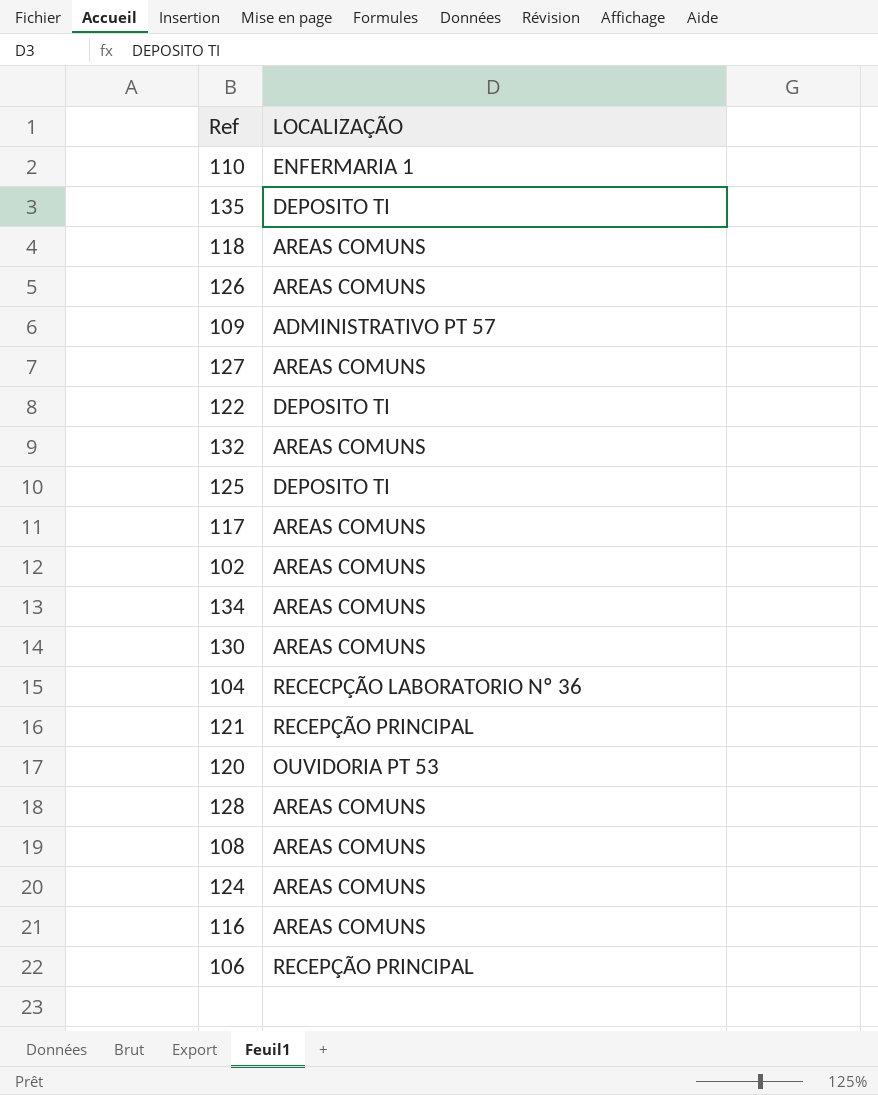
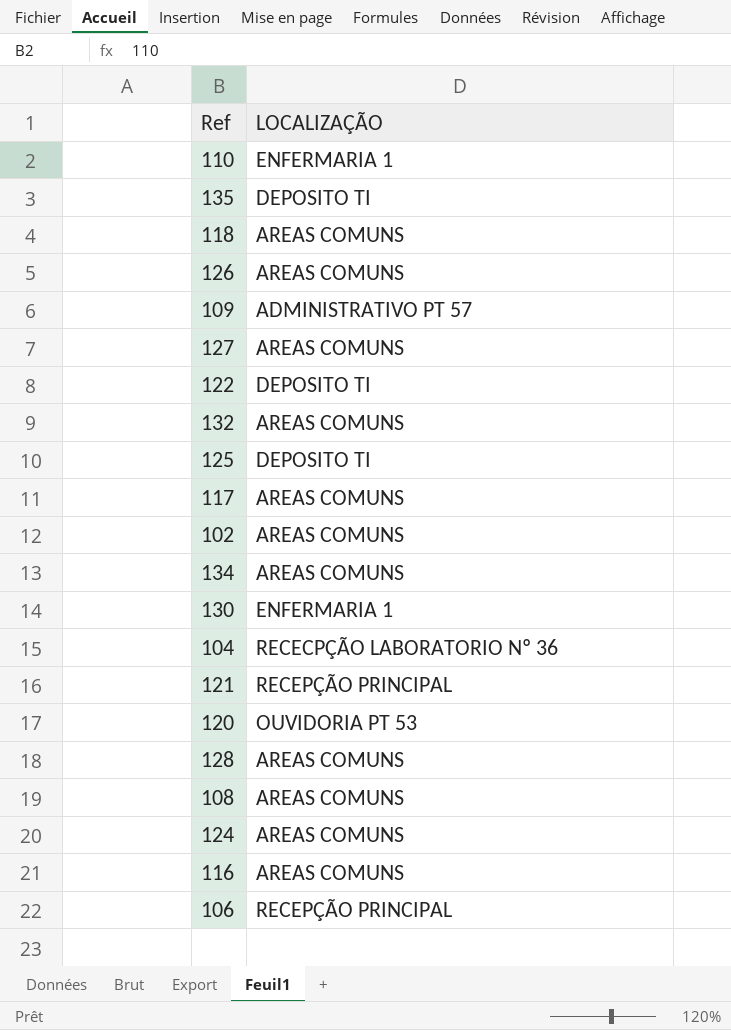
130 | LOCALIZAÇÃO: AREAS COMUNS -> ENFERMARIA 1

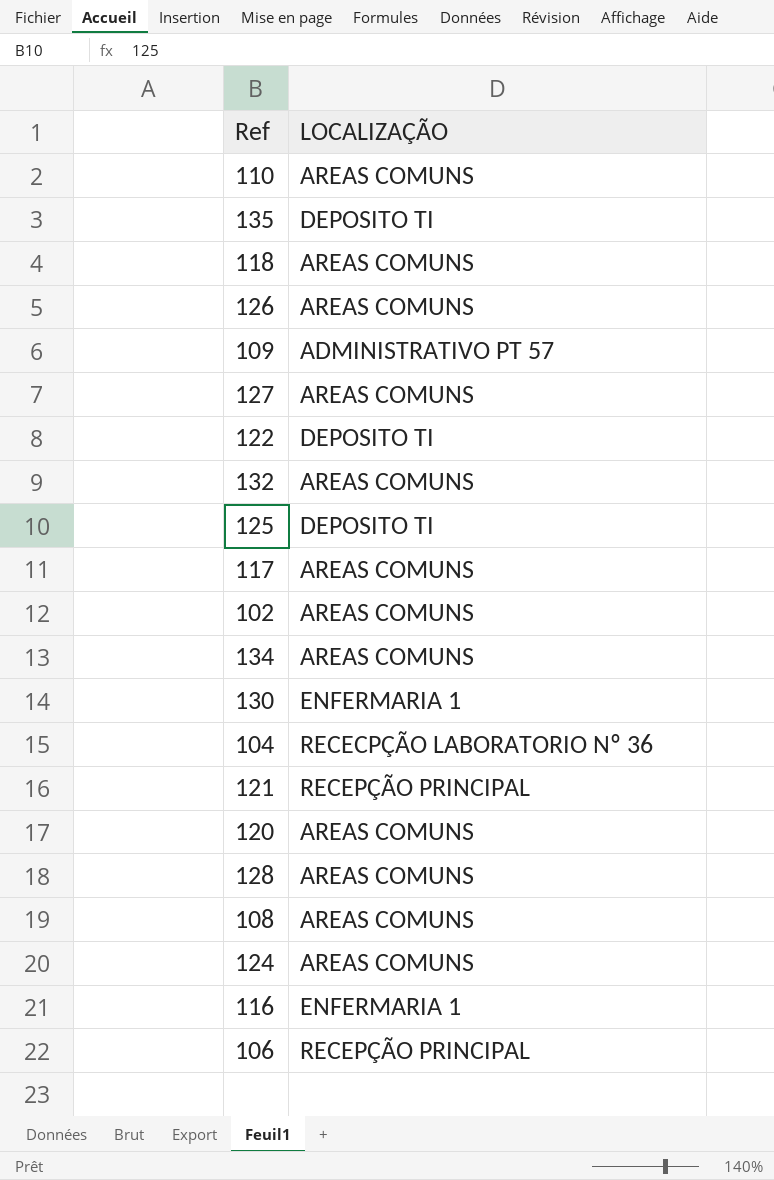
110 | LOCALIZAÇÃO: ENFERMARIA 1 -> AREAS COMUNS
120 | LOCALIZAÇÃO: OUVIDORIA PT 53 -> AREAS COMUNS
116 | LOCALIZAÇÃO: AREAS COMUNS -> ENFERMARIA 1

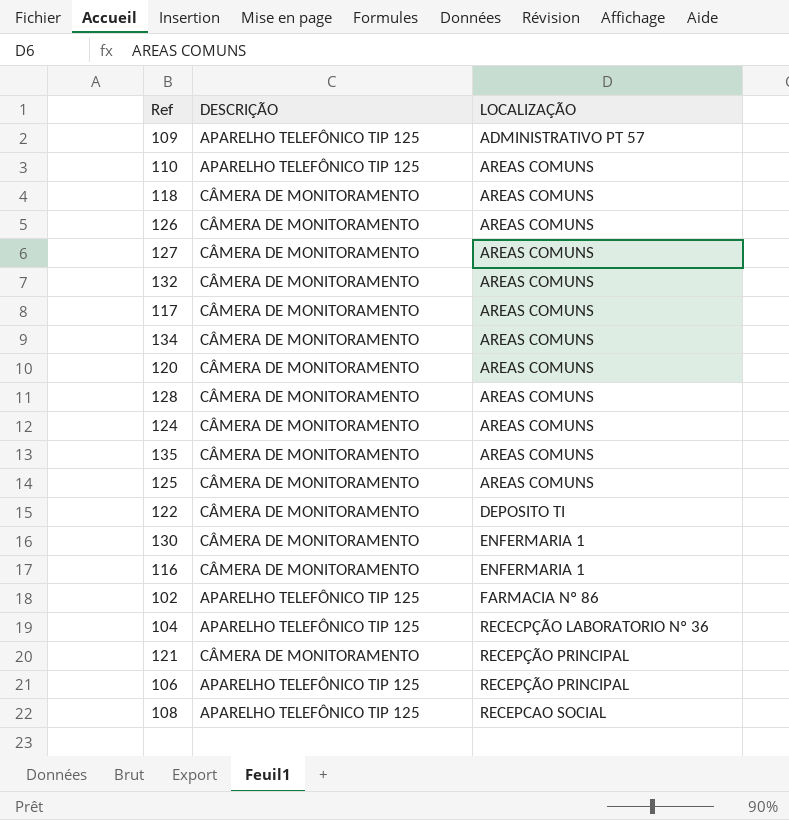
row order: none -> LOCALIZAÇÃO ascending
column DESCRIÇÃO | position: none -> 2
135 | LOCALIZAÇÃO: DEPOSITO TI -> AREAS COMUNS
125 | LOCALIZAÇÃO: DEPOSITO TI -> AREAS COMUNS
102 | LOCALIZAÇÃO: AREAS COMUNS -> FARMACIA Nº 86
108 | LOCALIZAÇÃO: AREAS COMUNS -> RECEPCAO SOCIAL

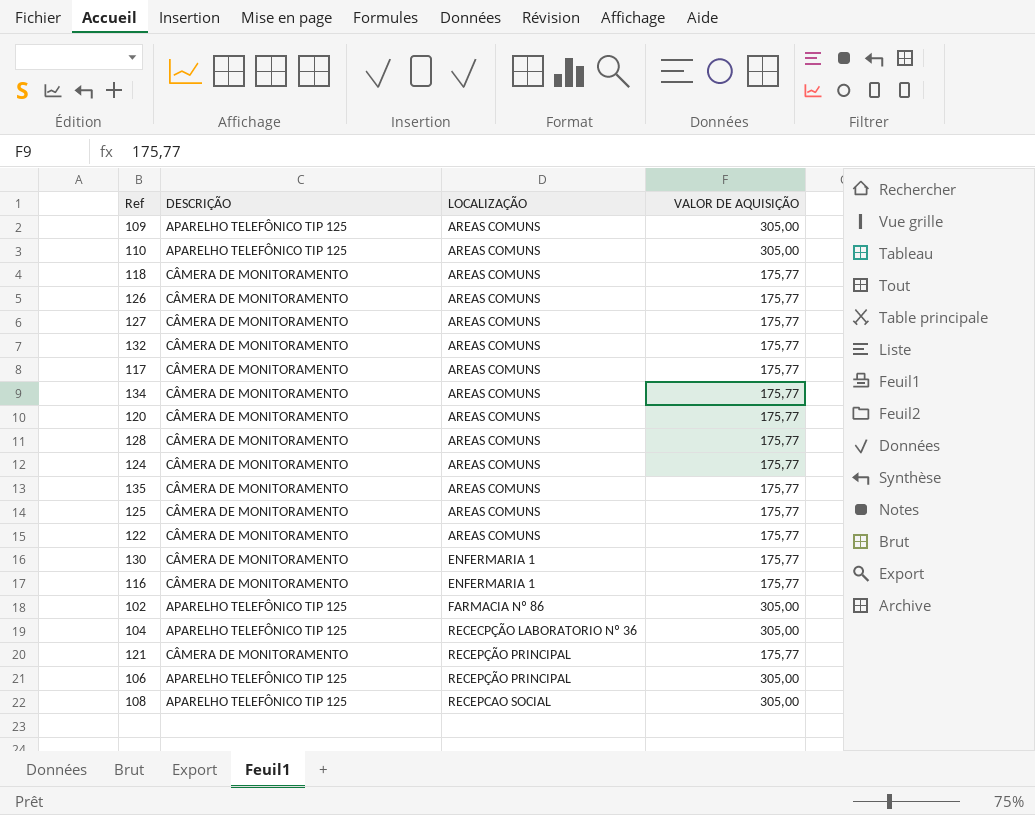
column VALOR DE AQUISIÇÃO | position: none -> 4
109 | LOCALIZAÇÃO: ADMINISTRATIVO PT 57 -> AREAS COMUNS
122 | LOCALIZAÇÃO: DEPOSITO TI -> AREAS COMUNS

